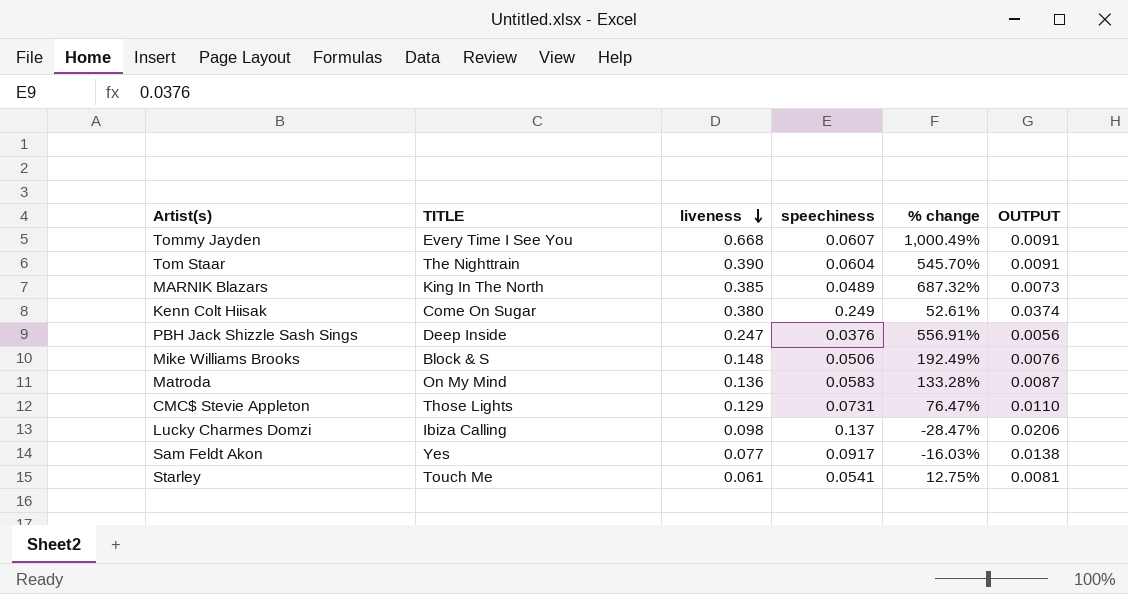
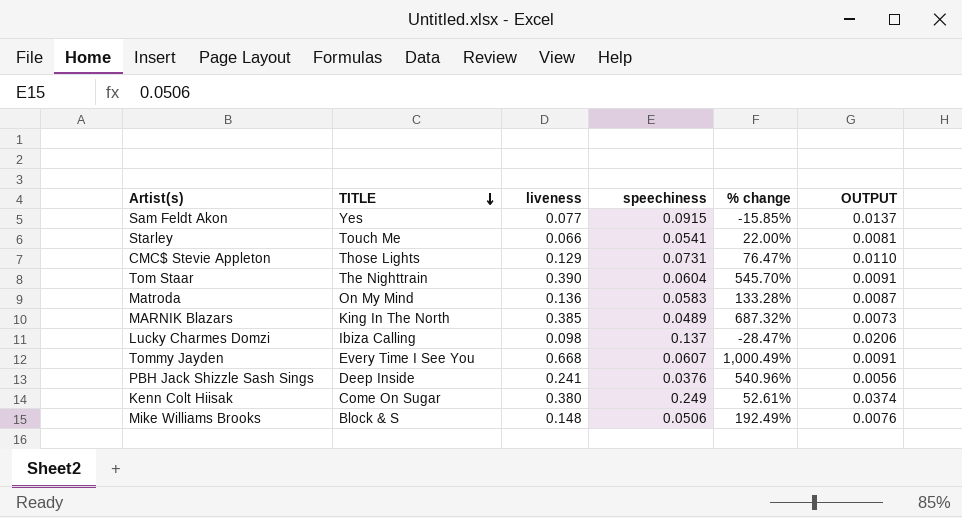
row order: liveness descending -> TITLE descending
Sam Feldt Akon | speechiness: 0.0917 -> 0.0915
Sam Feldt Akon | % change: -16.03% -> -15.85%
Sam Feldt Akon | OUTPUT: 0.0138 -> 0.0137
Starley | liveness: 0.061 -> 0.066
Starley | % change: 12.75% -> 22.00%
PBH Jack Shizzle Sash Sings | liveness: 0.247 -> 0.241
PBH Jack Shizzle Sash Sings | % change: 556.91% -> 540.96%

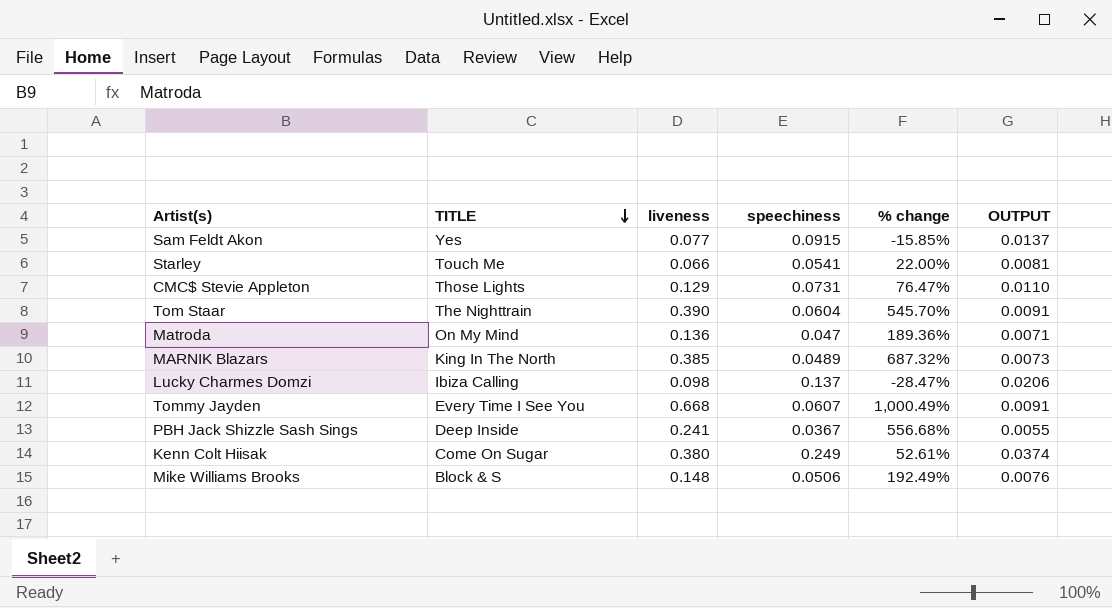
Matroda | speechiness: 0.0583 -> 0.047
Matroda | % change: 133.28% -> 189.36%
Matroda | OUTPUT: 0.0087 -> 0.0071
PBH Jack Shizzle Sash Sings | speechiness: 0.0376 -> 0.0367
PBH Jack Shizzle Sash Sings | % change: 540.96% -> 556.68%
PBH Jack Shizzle Sash Sings | OUTPUT: 0.0056 -> 0.0055

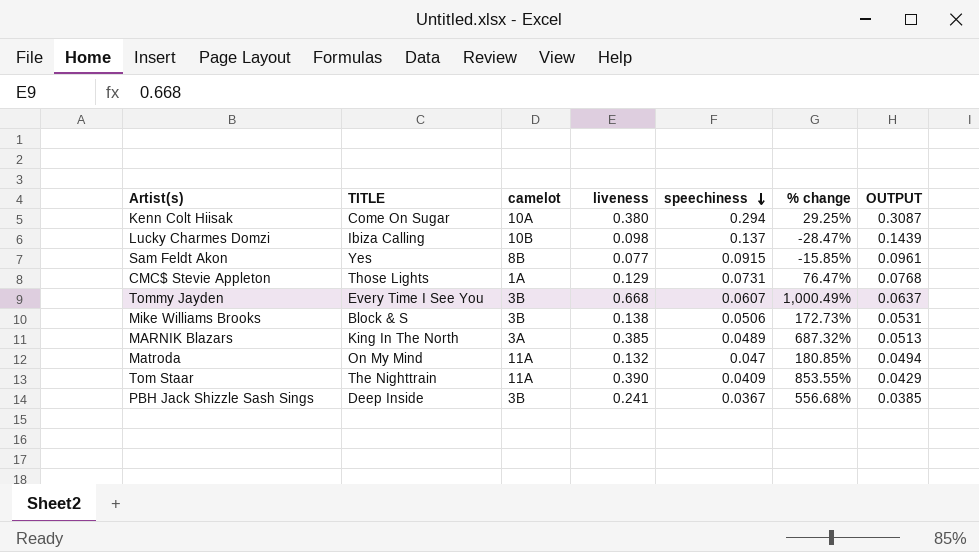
row order: TITLE descending -> speechiness descending
column camelot | position: none -> 3
column OUTPUT | formula: [speechiness] * 0.15 -> [speechiness] * 1.05
row Starley: Touch Me | 0.066 | 0.0541 | 22.00% | 0.0081 -> none
Kenn Colt Hiisak | speechiness: 0.249 -> 0.294
Kenn Colt Hiisak | % change: 52.61% -> 29.25%
Mike Williams Brooks | liveness: 0.148 -> 0.138
Mike Williams Brooks | % change: 192.49% -> 172.73%
Matroda | liveness: 0.136 -> 0.132
Matroda | % change: 189.36% -> 180.85%
Tom Staar | speechiness: 0.0604 -> 0.0409
Tom Staar | % change: 545.70% -> 853.55%

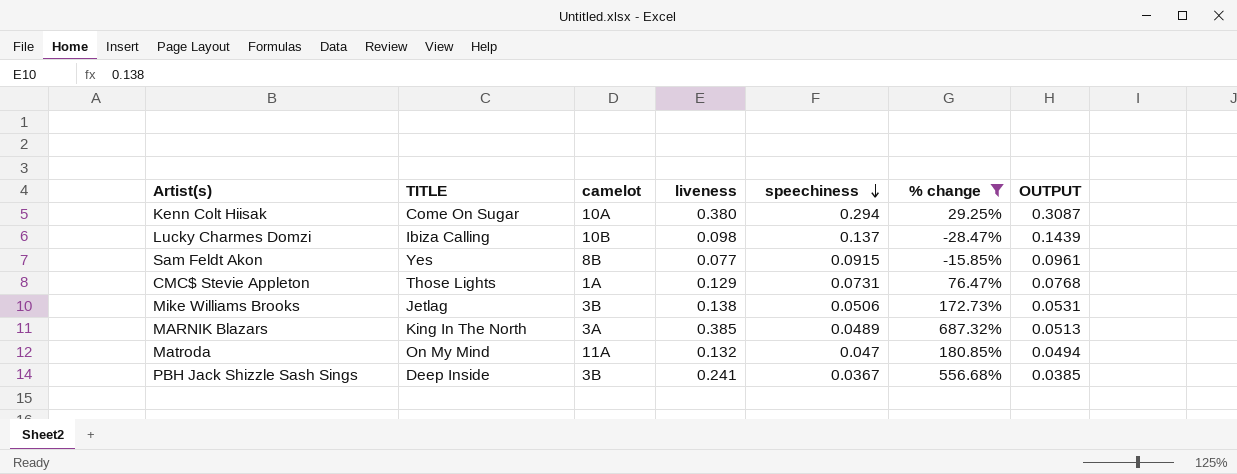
filter: none -> % change <= 687.32%
Mike Williams Brooks | TITLE: Block & S -> Jetlag

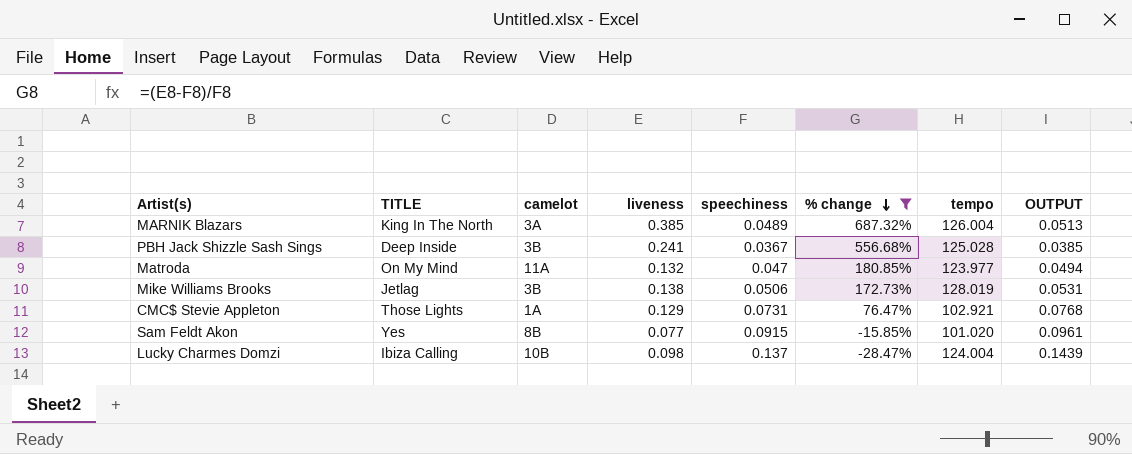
row order: speechiness descending -> % change descending
column tempo | position: none -> 7
row Kenn Colt Hiisak: Come On Sugar | 10A | 0.380 | 0.294 | 29.25% | 0.3087 -> none

